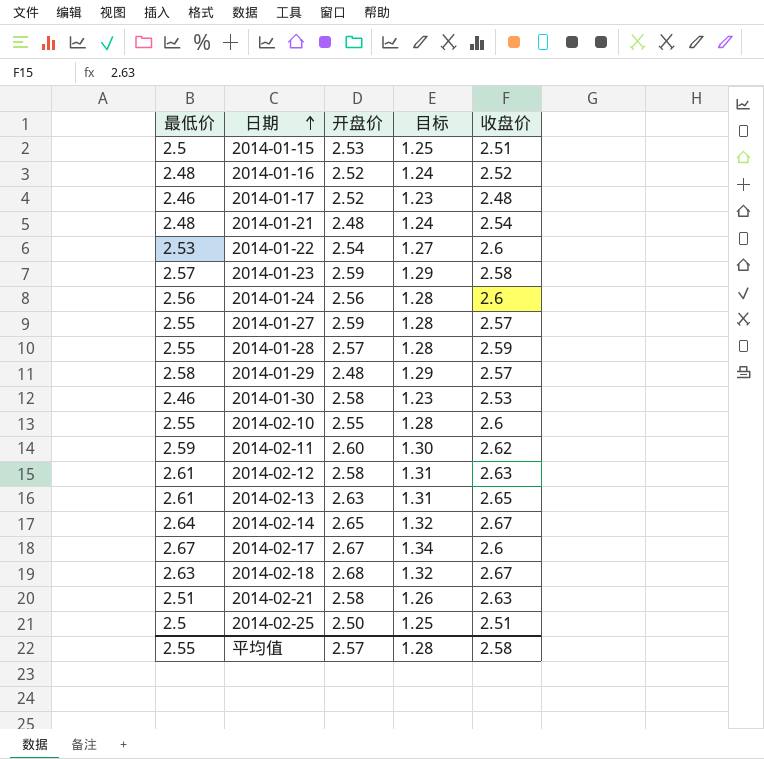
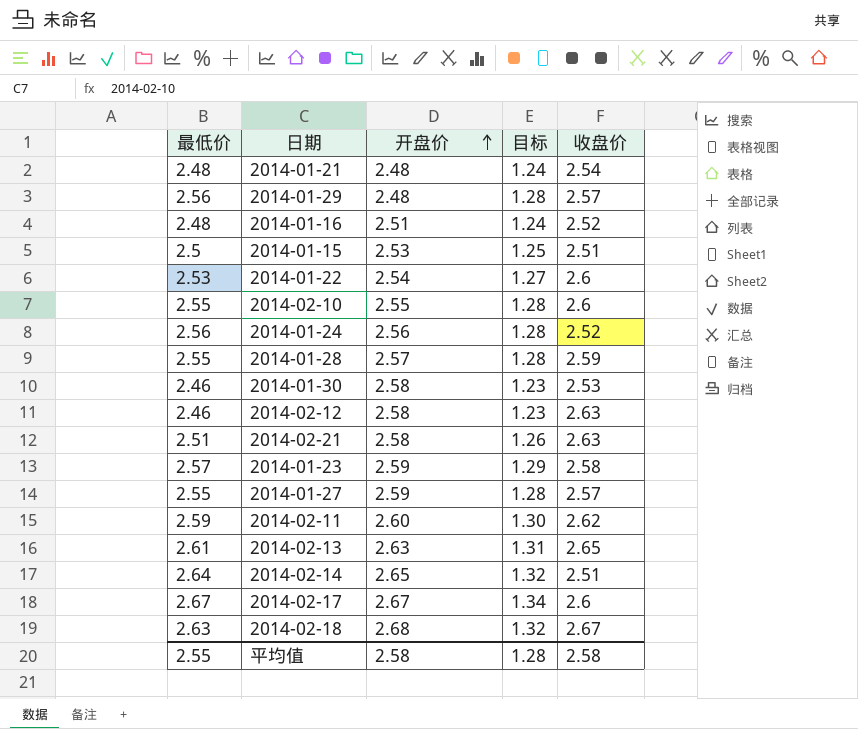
row order: 日期 ascending -> 开盘价 ascending
row 2014-01-17: 2.46 | 2.52 | 1.23 | 2.48 -> none
row 2014-02-25: 2.5 | 2.50 | 1.25 | 2.51 -> none
2014-01-29 | 最低价: 2.58 -> 2.56
2014-01-29 | 目标: 1.29 -> 1.28
2014-01-16 | 开盘价: 2.52 -> 2.51
2014-01-24 | 收盘价: 2.6 -> 2.52
2014-02-12 | 最低价: 2.61 -> 2.46
2014-02-12 | 目标: 1.31 -> 1.23
2014-02-14 | 收盘价: 2.67 -> 2.51
平均值 | 开盘价: 2.57 -> 2.58

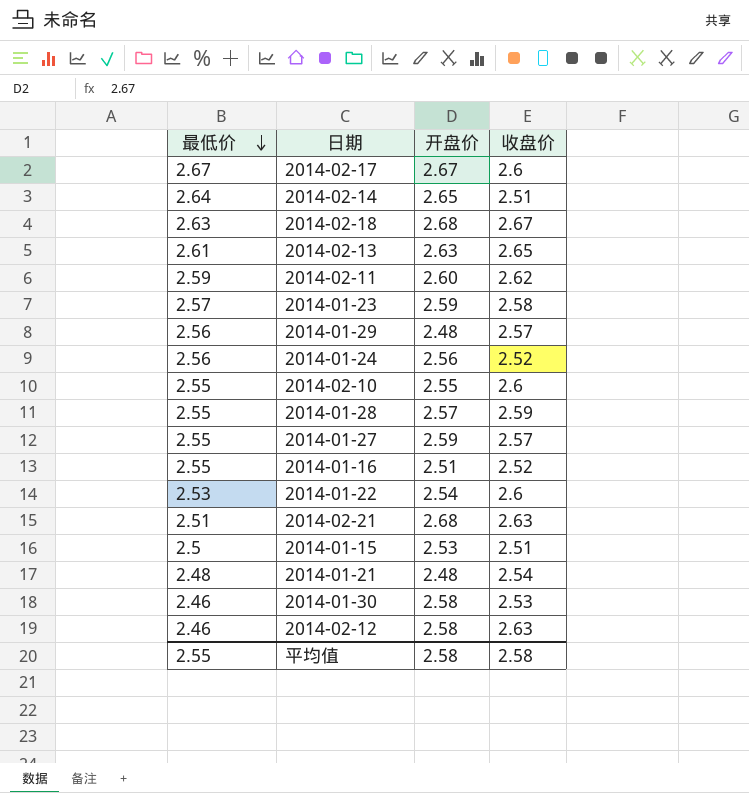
row order: 开盘价 ascending -> 最低价 descending
column 目标 | formula: [最低价] * 0.5 -> none
2014-01-16 | 最低价: 2.48 -> 2.55
2014-02-21 | 开盘价: 2.58 -> 2.68

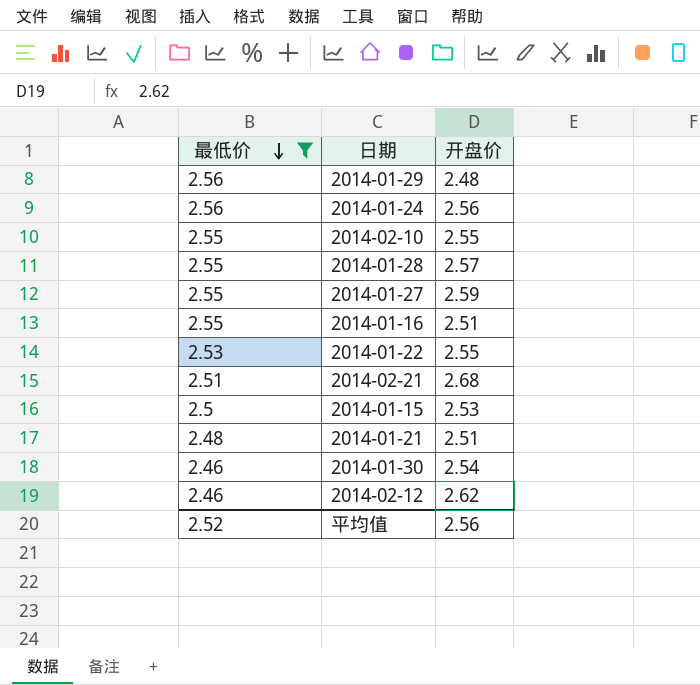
filter: none -> 最低价 <= 2.56
column 收盘价 | position: 4 -> none
2014-01-22 | 开盘价: 2.54 -> 2.55
2014-01-21 | 开盘价: 2.48 -> 2.51
2014-01-30 | 开盘价: 2.58 -> 2.54
2014-02-12 | 开盘价: 2.58 -> 2.62
平均值 | 最低价: 2.55 -> 2.52
平均值 | 开盘价: 2.58 -> 2.56

